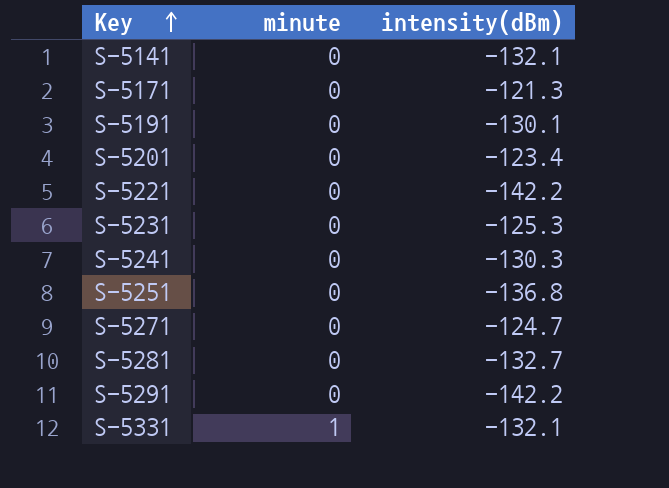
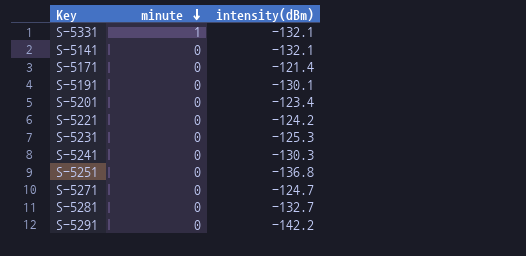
row order: Key ascending -> minute descending
S-5171 | intensity(dBm): -121.3 -> -121.4
S-5221 | intensity(dBm): -142.2 -> -124.2

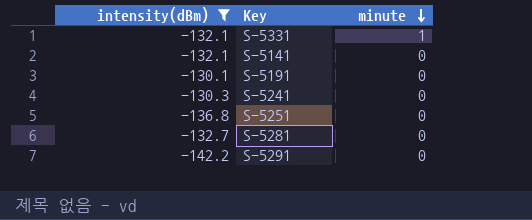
filter: none -> intensity(dBm) <= -130.1
column intensity(dBm) | position: 3 -> 1

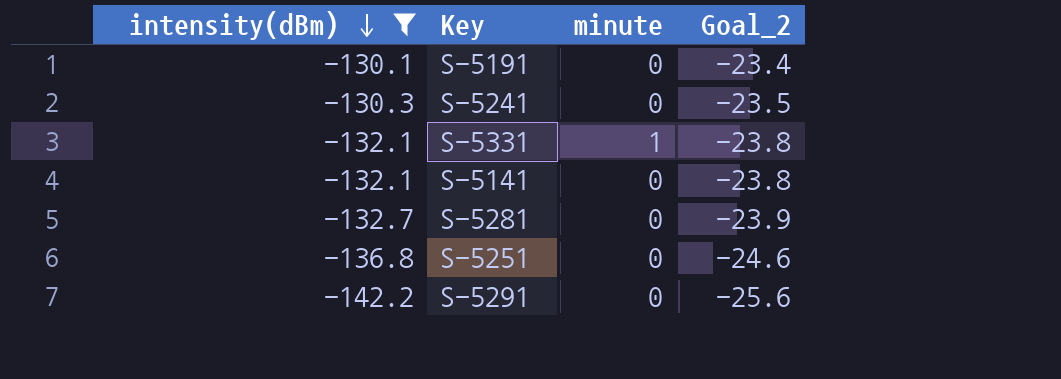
row order: minute descending -> intensity(dBm) descending
column Goal_2 | formula: none -> [intensity(dBm)] * 0.18

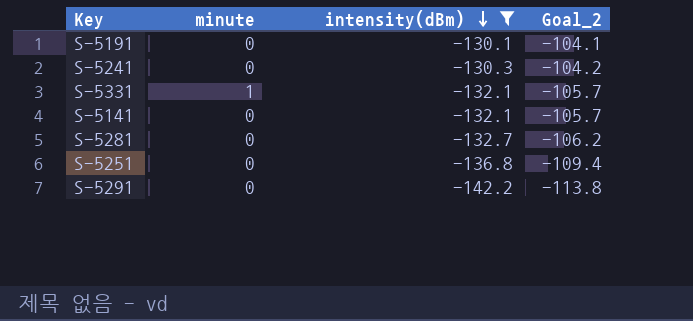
column intensity(dBm) | position: 1 -> 3
column Goal_2 | formula: [intensity(dBm)] * 0.18 -> [intensity(dBm)] * 0.8

